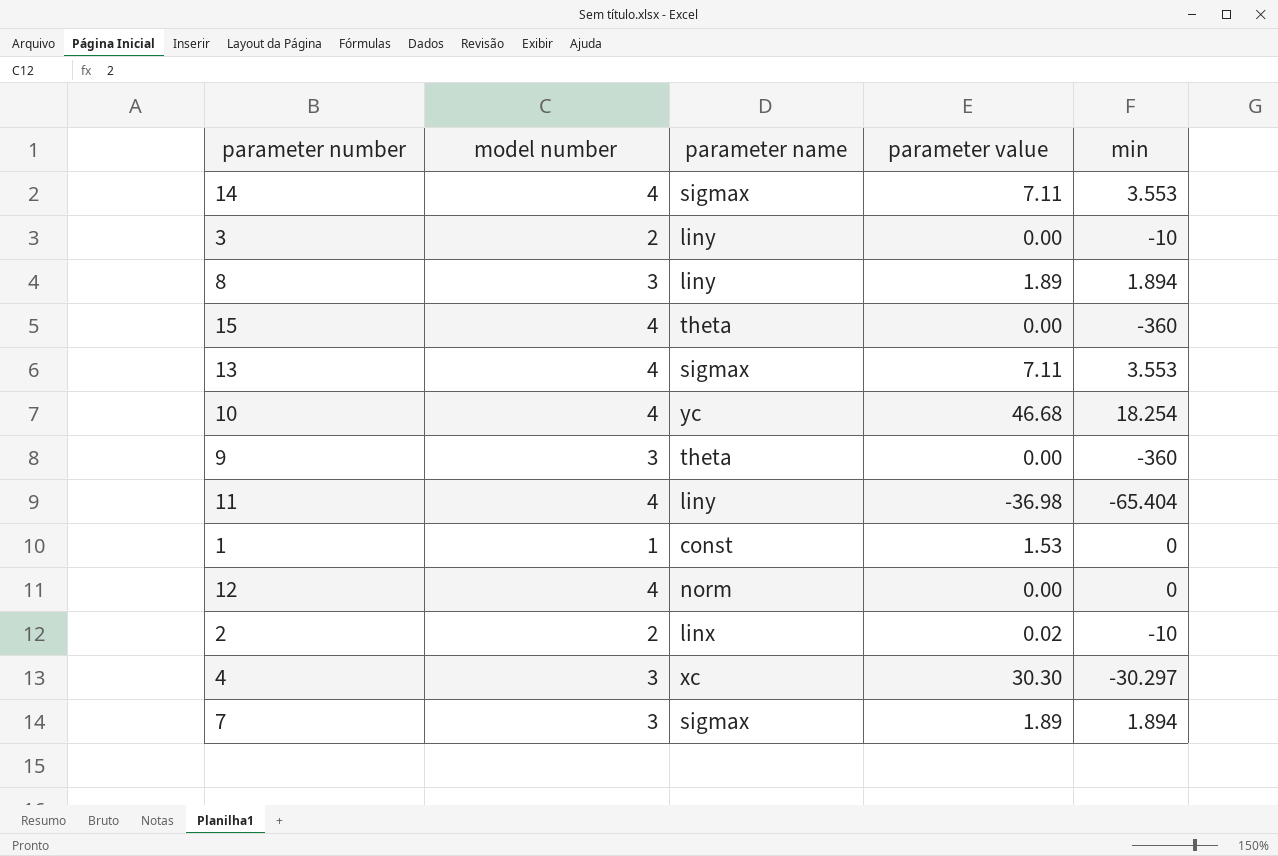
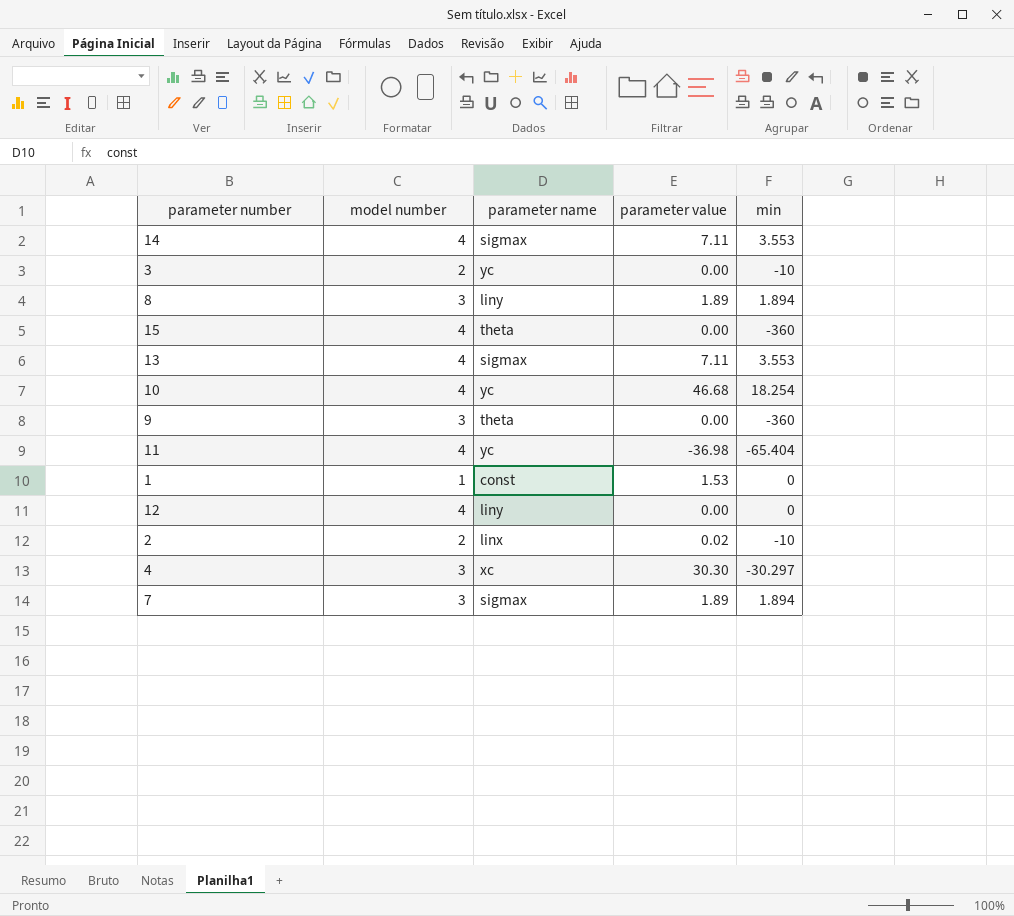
3 | parameter name: liny -> yc
11 | parameter name: liny -> yc
12 | parameter name: norm -> liny

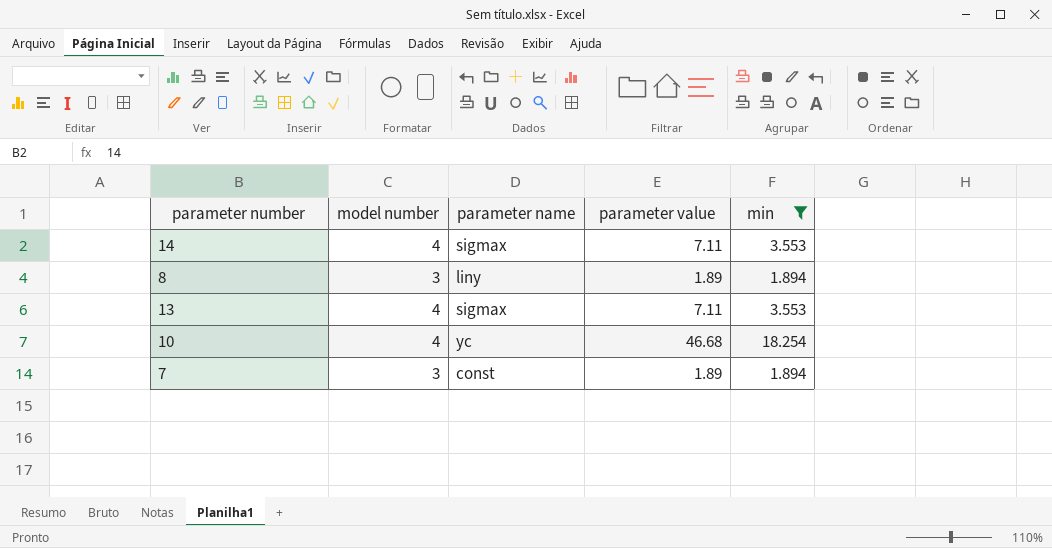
filter: none -> min >= 1.894
7 | parameter name: sigmax -> const

